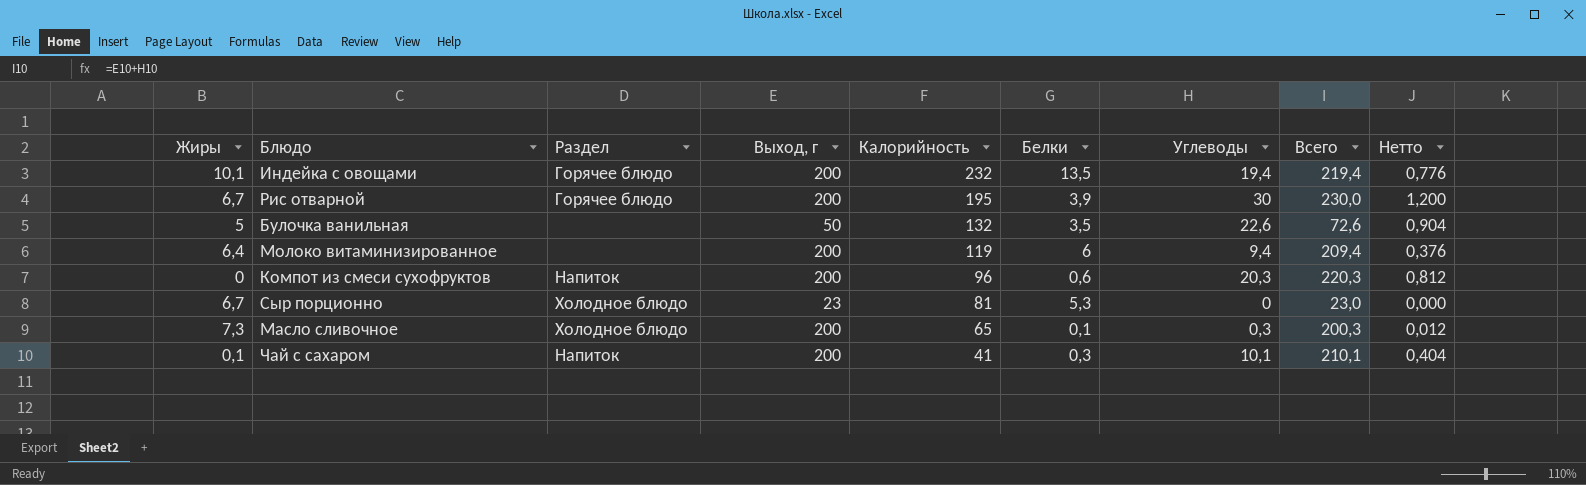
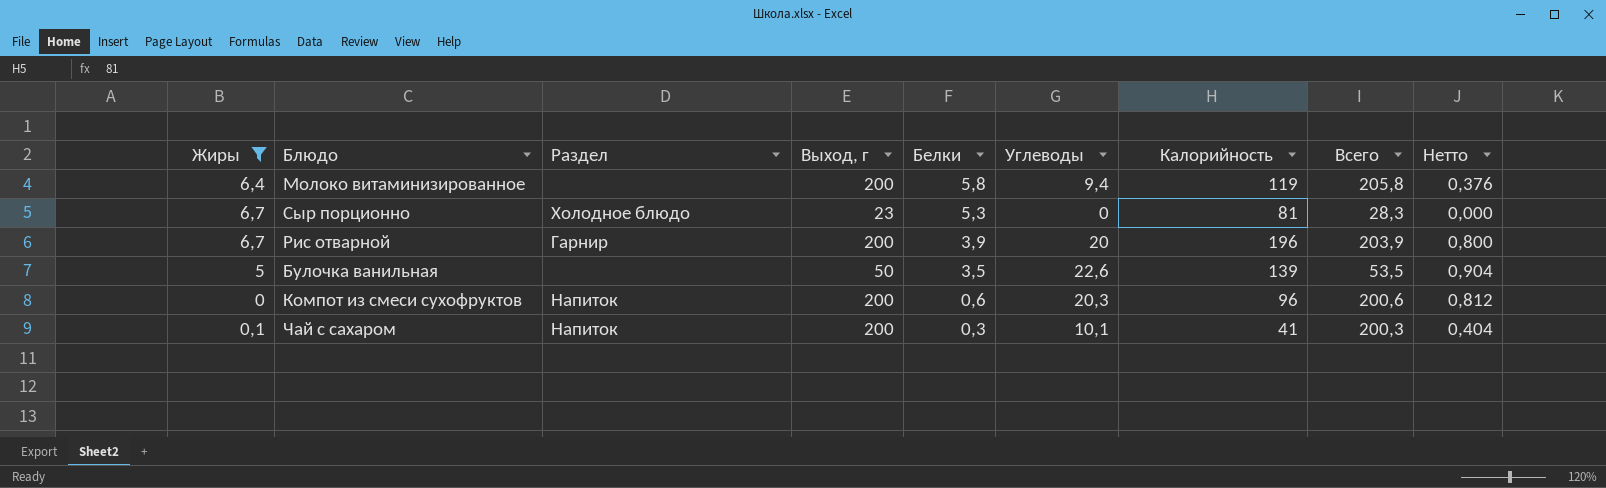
filter: none -> Жиры <= 6,7
row order: Калорийность descending -> Белки descending
column Калорийность | position: 5 -> 7
column Всего | formula: [Выход, г] + [Углеводы] -> [Выход, г] + [Белки]
Молоко витаминизированное | Белки: 6 -> 5,8
Рис отварной | Раздел: Горячее блюдо -> Гарнир
Рис отварной | Углеводы: 30 -> 20
Рис отварной | Калорийность: 195 -> 196
Рис отварной | Нетто: 1,200 -> 0,800
Булочка ванильная | Калорийность: 132 -> 139

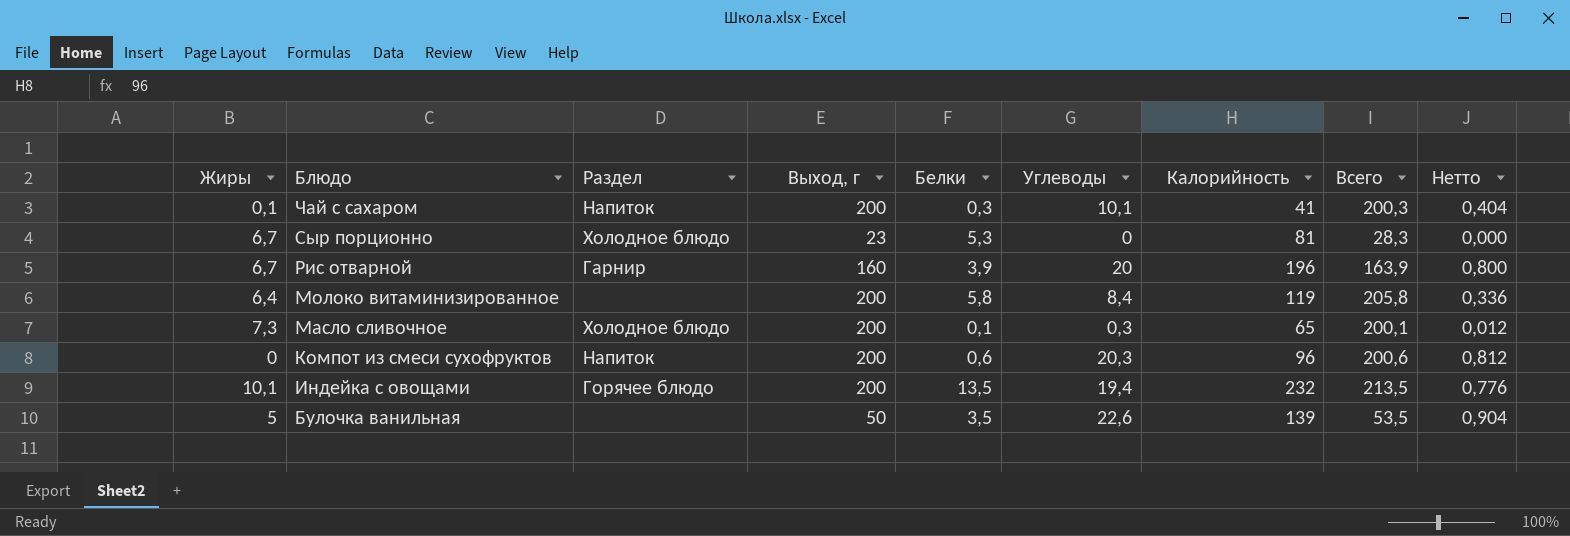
filter: Жиры <= 6,7 -> none
row order: Белки descending -> Блюдо descending
Рис отварной | Выход, г: 200 -> 160
Рис отварной | Всего: 203,9 -> 163,9
Молоко витаминизированное | Углеводы: 9,4 -> 8,4
Молоко витаминизированное | Нетто: 0,376 -> 0,336

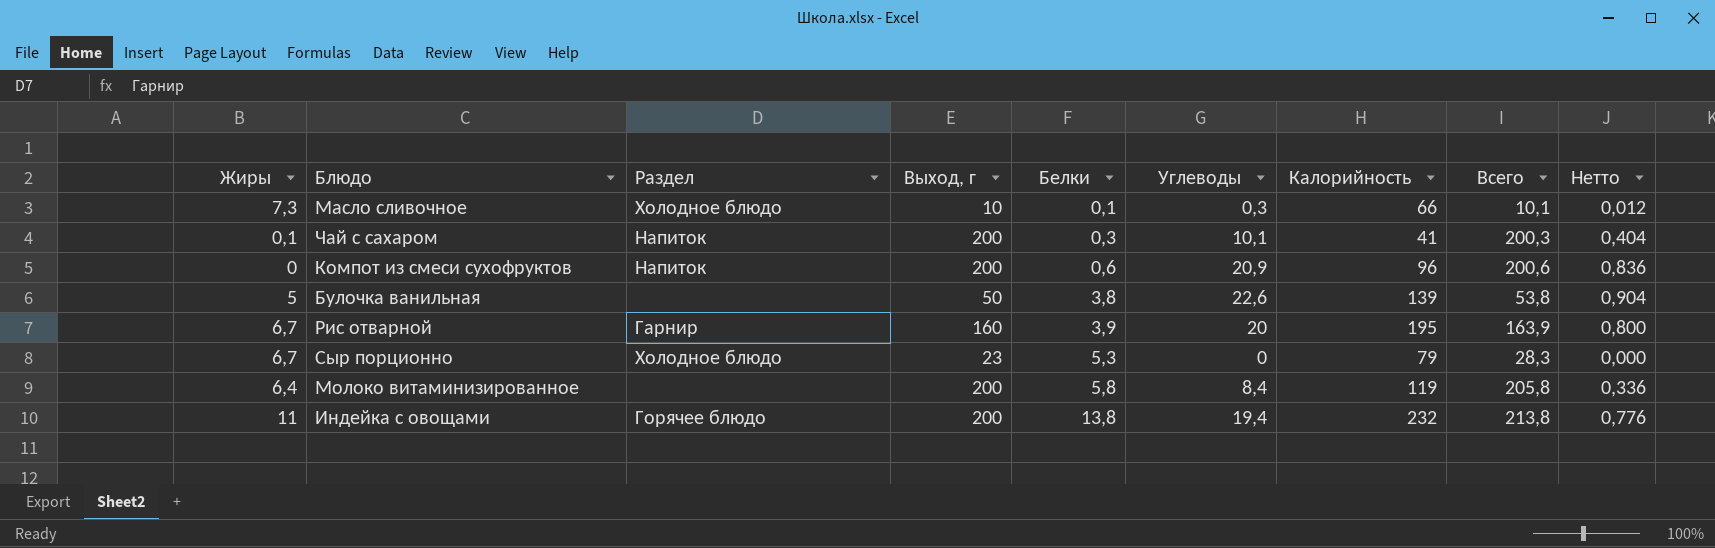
row order: Блюдо descending -> Белки ascending
Масло сливочное | Выход, г: 200 -> 10
Масло сливочное | Калорийность: 65 -> 66
Масло сливочное | Всего: 200,1 -> 10,1
Компот из смеси сухофруктов | Углеводы: 20,3 -> 20,9
Компот из смеси сухофруктов | Нетто: 0,812 -> 0,836
Булочка ванильная | Белки: 3,5 -> 3,8
Булочка ванильная | Всего: 53,5 -> 53,8
Рис отварной | Калорийность: 196 -> 195
Сыр порционно | Калорийность: 81 -> 79
Индейка с овощами | Жиры: 10,1 -> 11
Индейка с овощами | Белки: 13,5 -> 13,8
Индейка с овощами | Всего: 213,5 -> 213,8

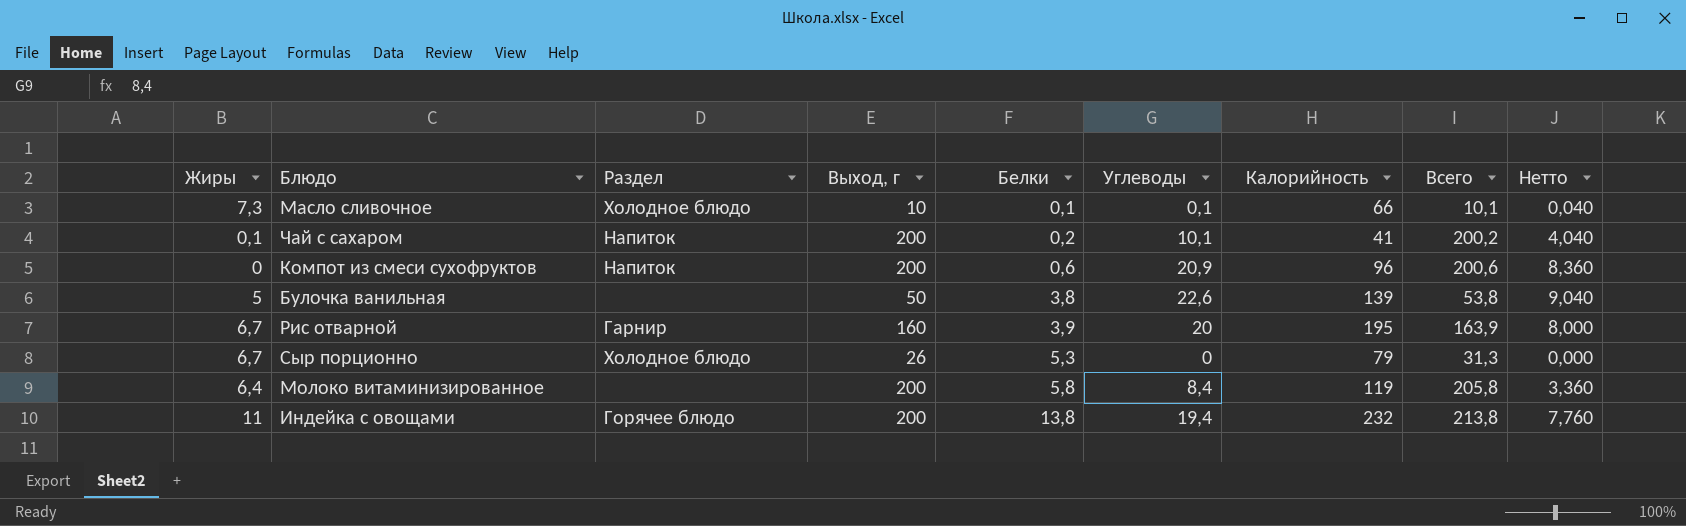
column Нетто | formula: [Углеводы] * 0,04 -> [Углеводы] * 0,4
Масло сливочное | Углеводы: 0,3 -> 0,1
Чай с сахаром | Белки: 0,3 -> 0,2
Чай с сахаром | Всего: 200,3 -> 200,2
Сыр порционно | Выход, г: 23 -> 26
Сыр порционно | Всего: 28,3 -> 31,3

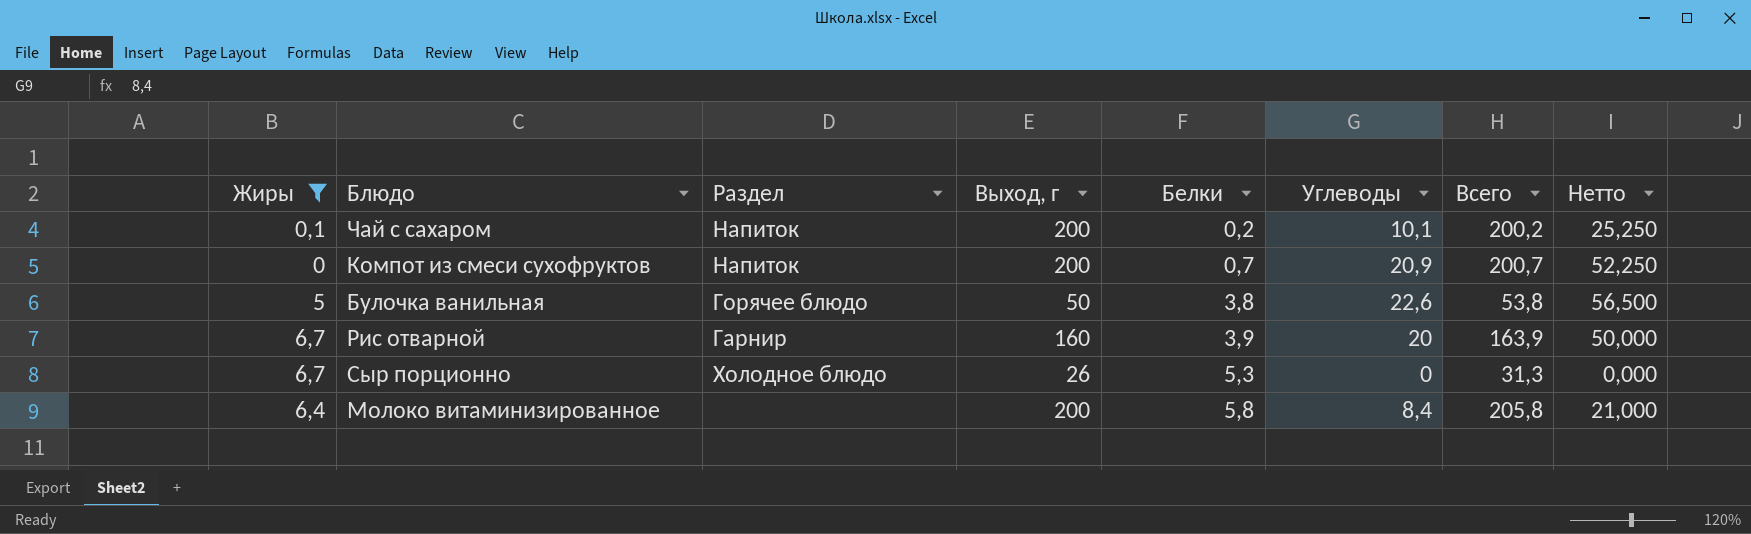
filter: none -> Жиры <= 6,7
column Калорийность | position: 7 -> none
column Нетто | formula: [Углеводы] * 0,4 -> [Углеводы] * 2,5
Компот из смеси сухофруктов | Белки: 0,6 -> 0,7
Компот из смеси сухофруктов | Всего: 200,6 -> 200,7
Булочка ванильная | Раздел: none -> Горячее блюдо

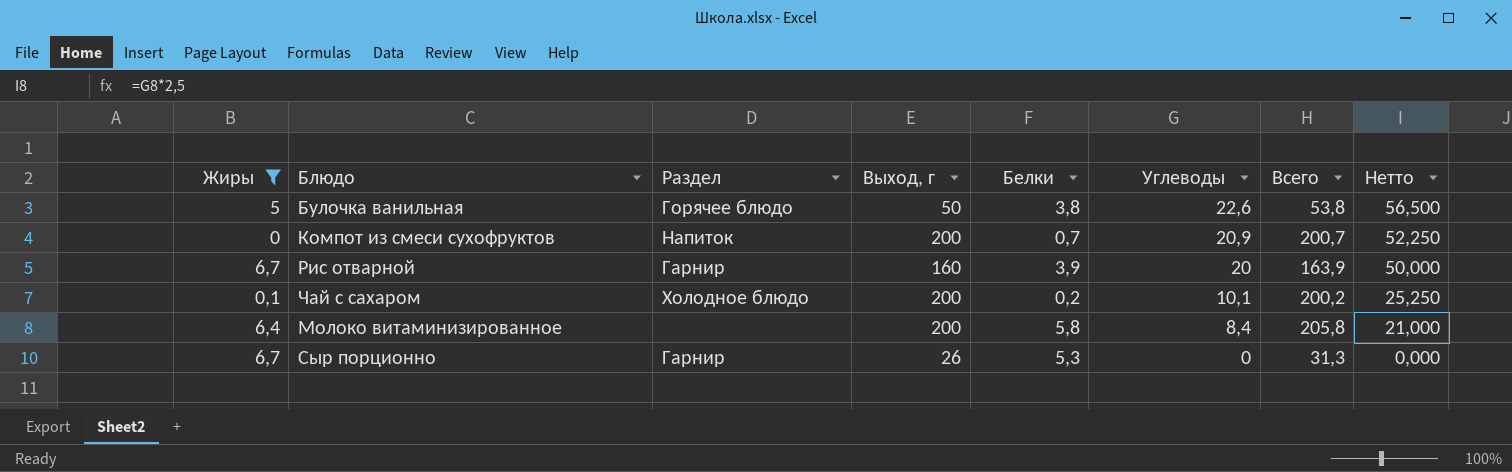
row order: Белки ascending -> Углеводы descending
Чай с сахаром | Раздел: Напиток -> Холодное блюдо
Сыр порционно | Раздел: Холодное блюдо -> Гарнир

